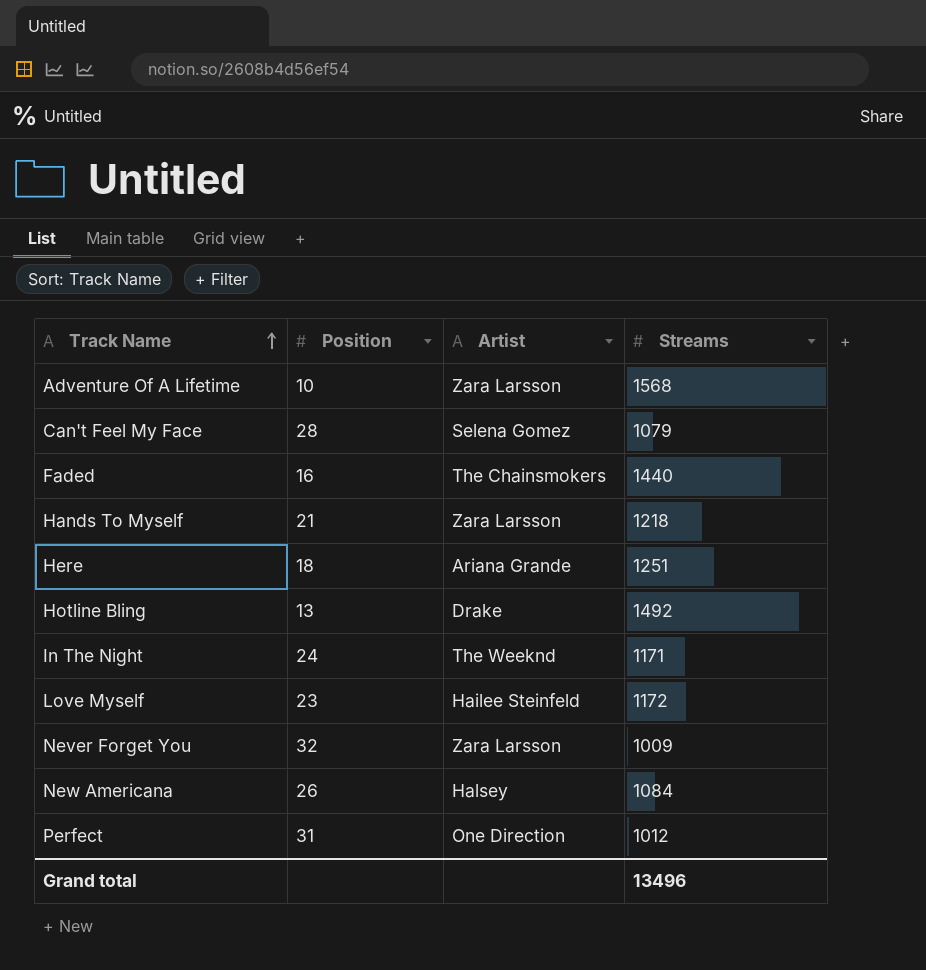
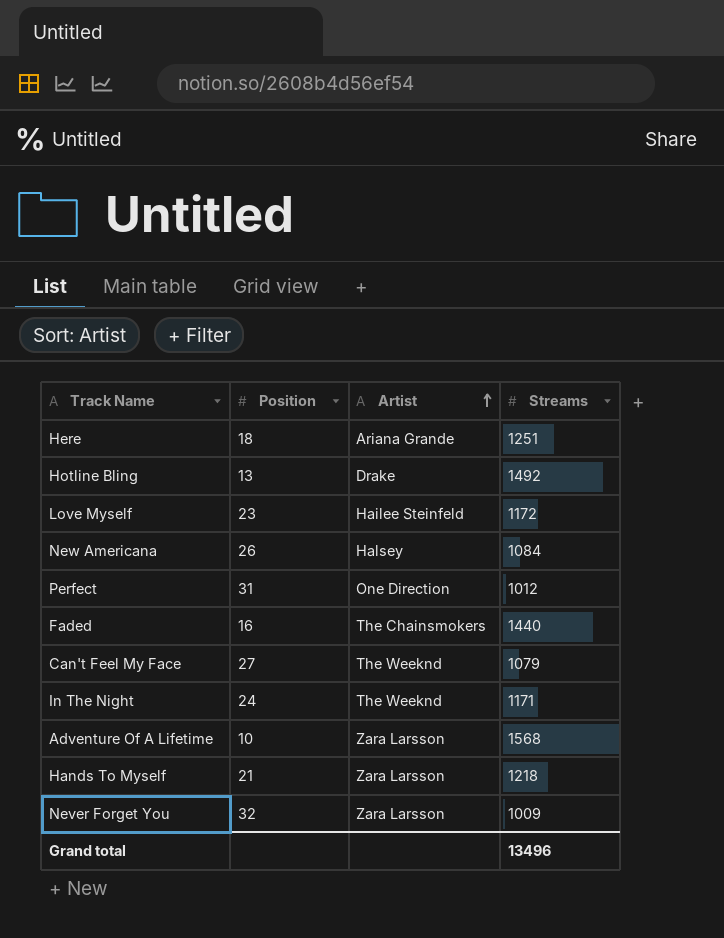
row order: Track Name ascending -> Artist ascending
Can't Feel My Face | Position: 28 -> 27
Can't Feel My Face | Artist: Selena Gomez -> The Weeknd

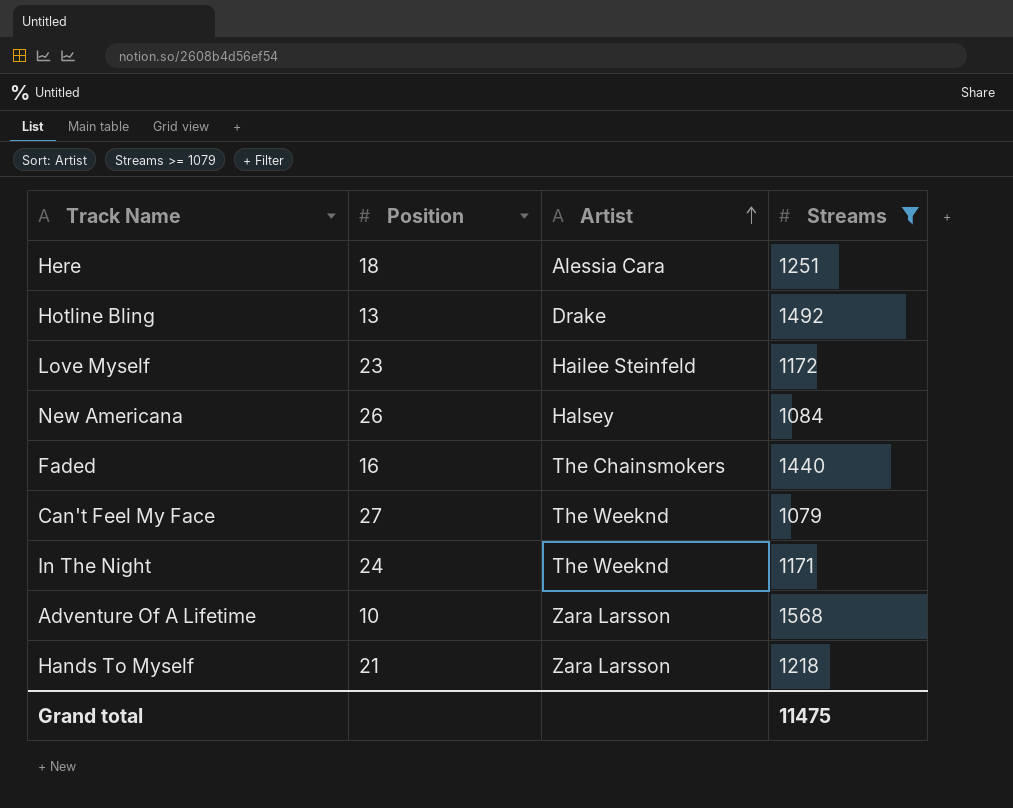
filter: none -> Streams >= 1079
Here | Artist: Ariana Grande -> Alessia Cara
Grand total | Streams: 13496 -> 11475

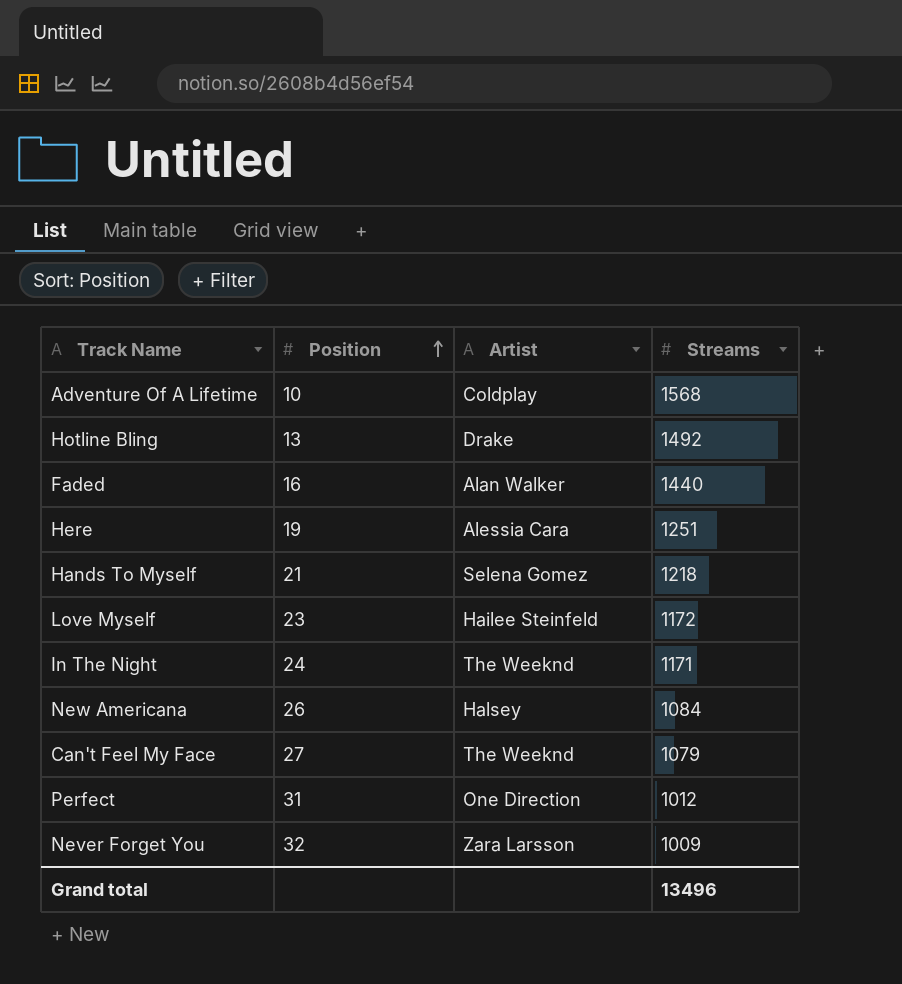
filter: Streams >= 1079 -> none
row order: Artist ascending -> Position ascending
Adventure Of A Lifetime | Artist: Zara Larsson -> Coldplay
Faded | Artist: The Chainsmokers -> Alan Walker
Here | Position: 18 -> 19
Hands To Myself | Artist: Zara Larsson -> Selena Gomez
Grand total | Streams: 11475 -> 13496

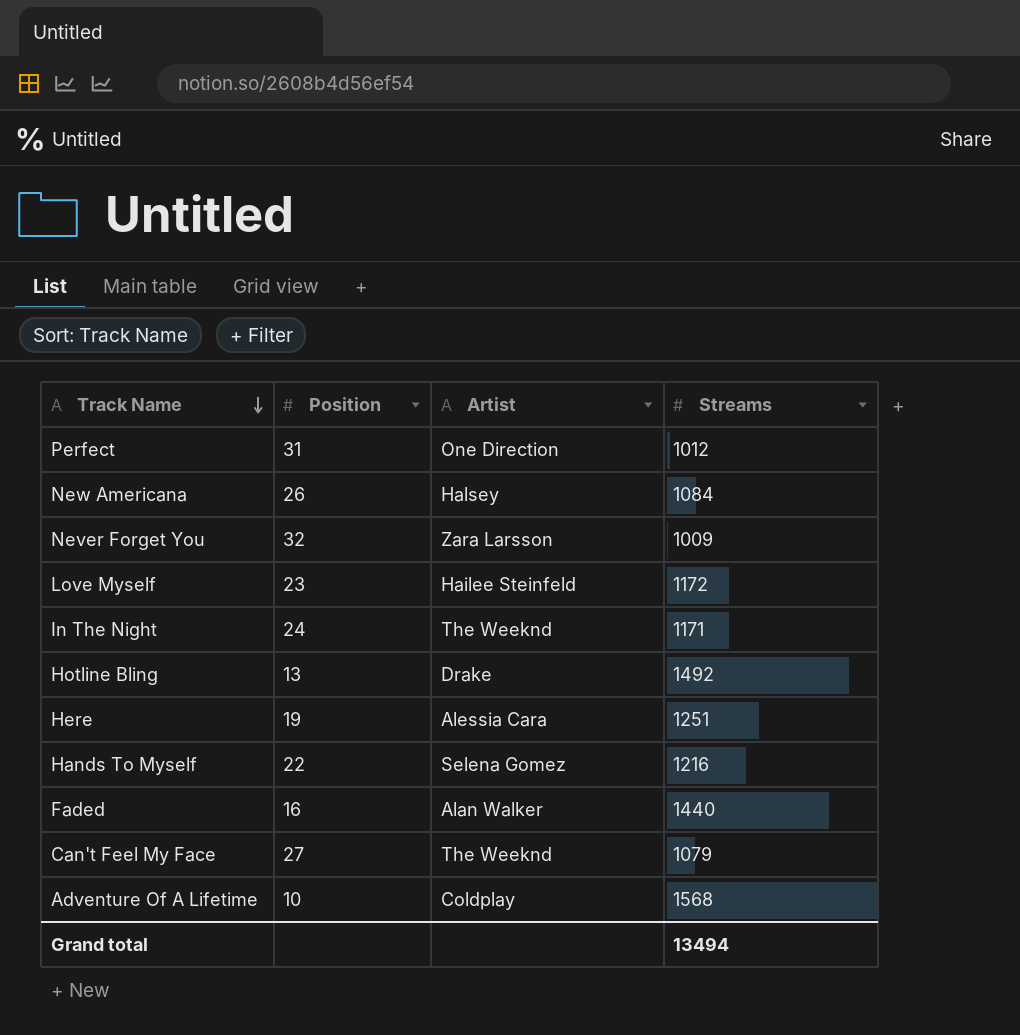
row order: Position ascending -> Track Name descending
Hands To Myself | Position: 21 -> 22
Hands To Myself | Streams: 1218 -> 1216
Grand total | Streams: 13496 -> 13494

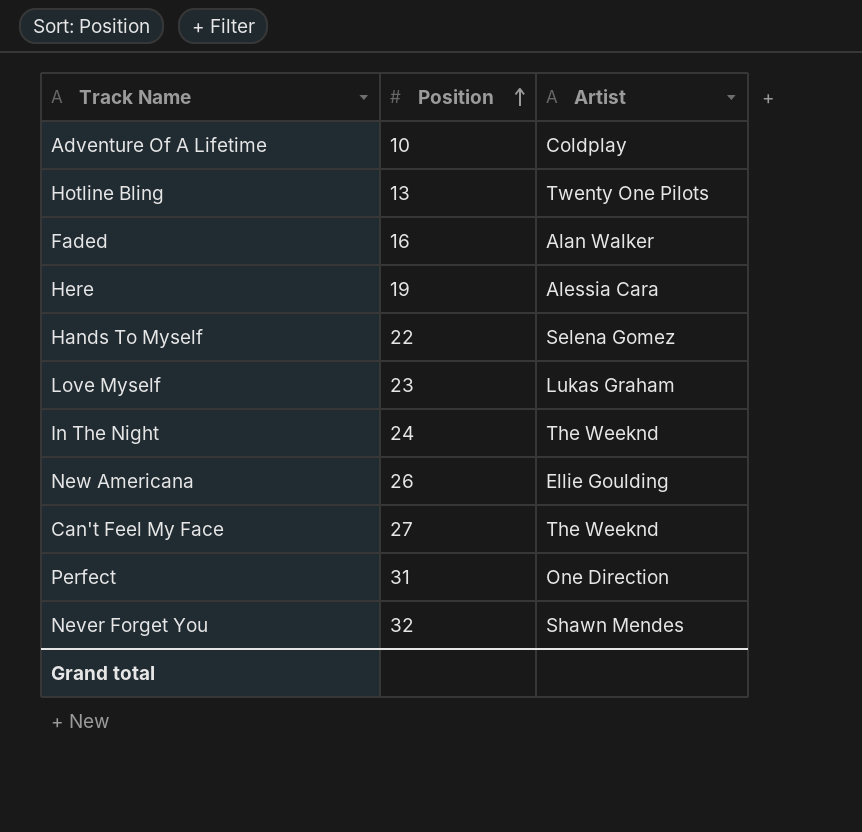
row order: Track Name descending -> Position ascending
column Streams | position: 4 -> none
Hotline Bling | Artist: Drake -> Twenty One Pilots
Love Myself | Artist: Hailee Steinfeld -> Lukas Graham
New Americana | Artist: Halsey -> Ellie Goulding
Never Forget You | Artist: Zara Larsson -> Shawn Mendes

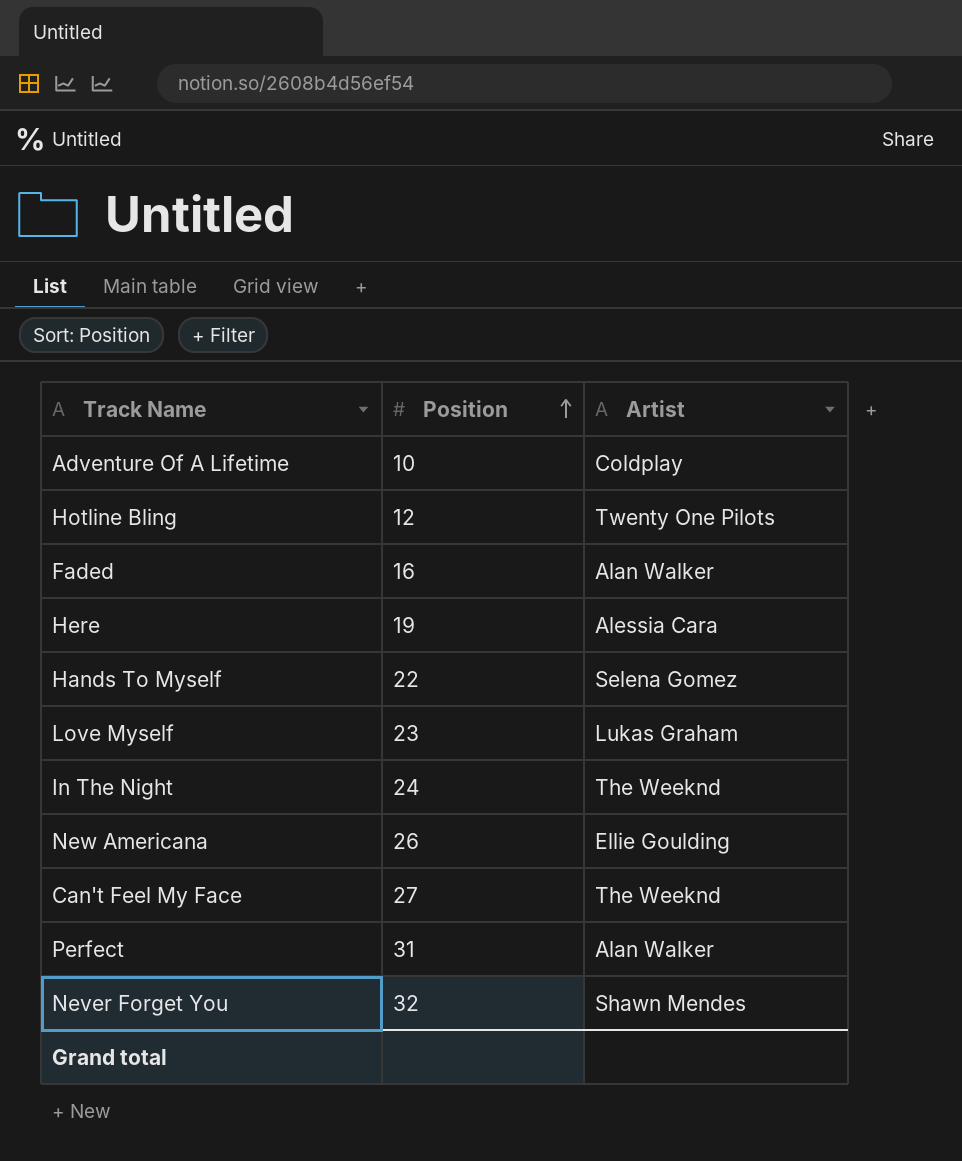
Hotline Bling | Position: 13 -> 12
Perfect | Artist: One Direction -> Alan Walker

